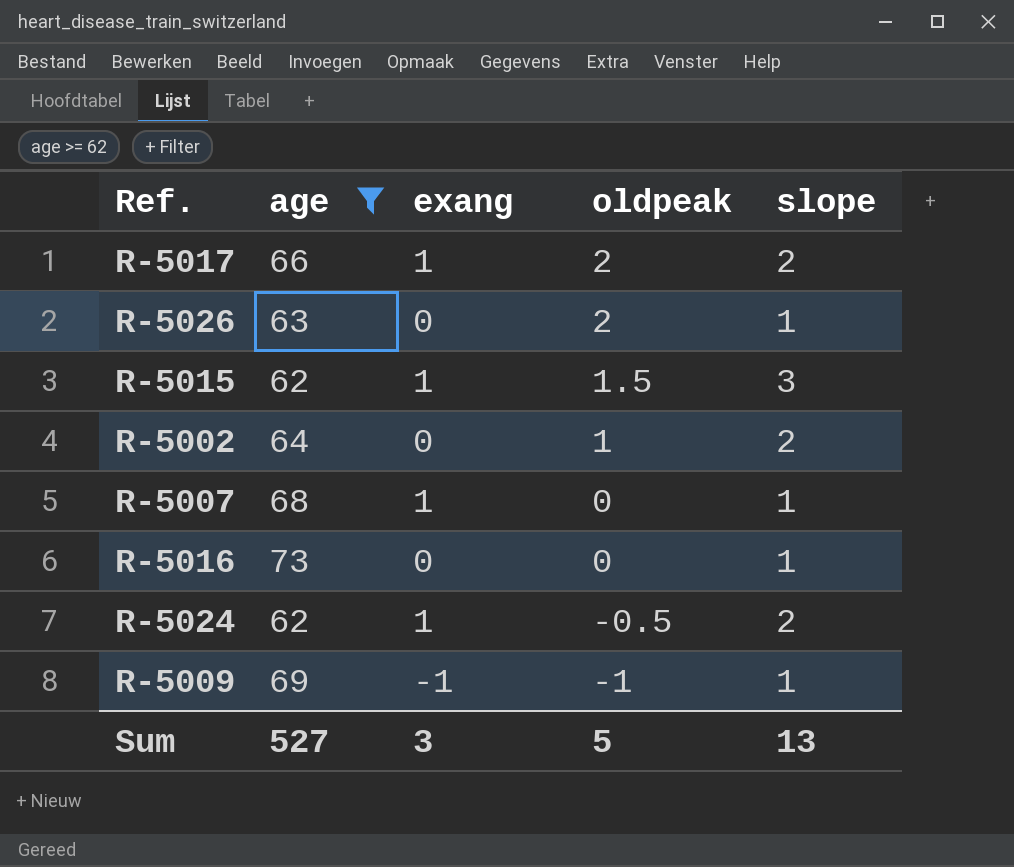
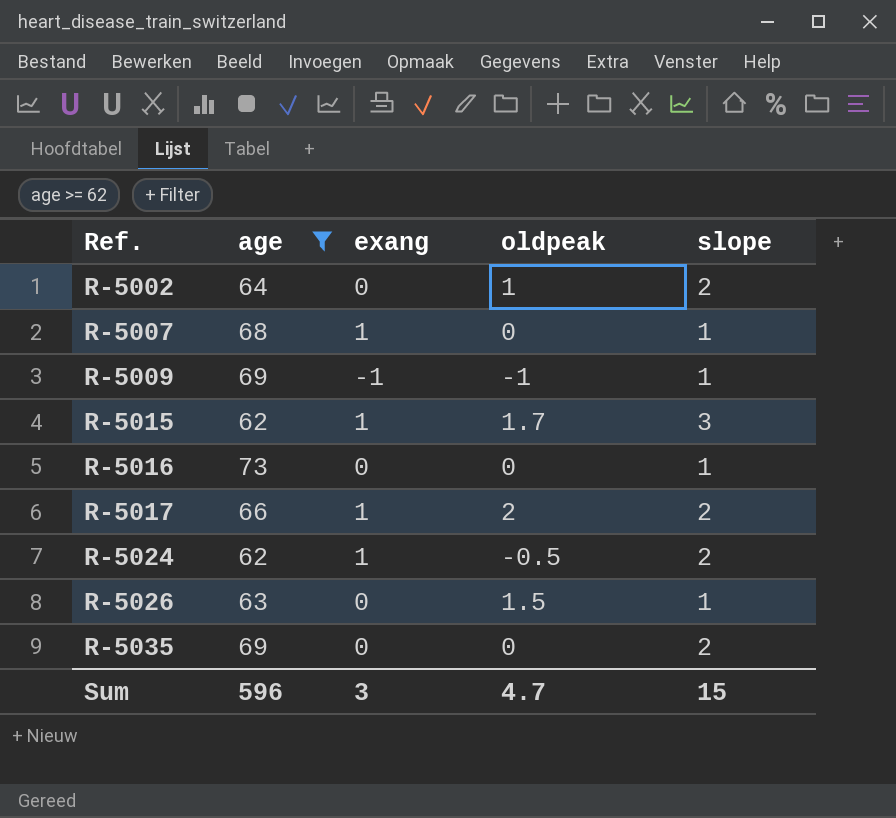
row order: oldpeak descending -> Ref. ascending
R-5015 | oldpeak: 1.5 -> 1.7
R-5026 | oldpeak: 2 -> 1.5
row R-5035: none -> 69 | 0 | 0 | 2
Sum | age: 527 -> 596
Sum | oldpeak: 5 -> 4.7
Sum | slope: 13 -> 15

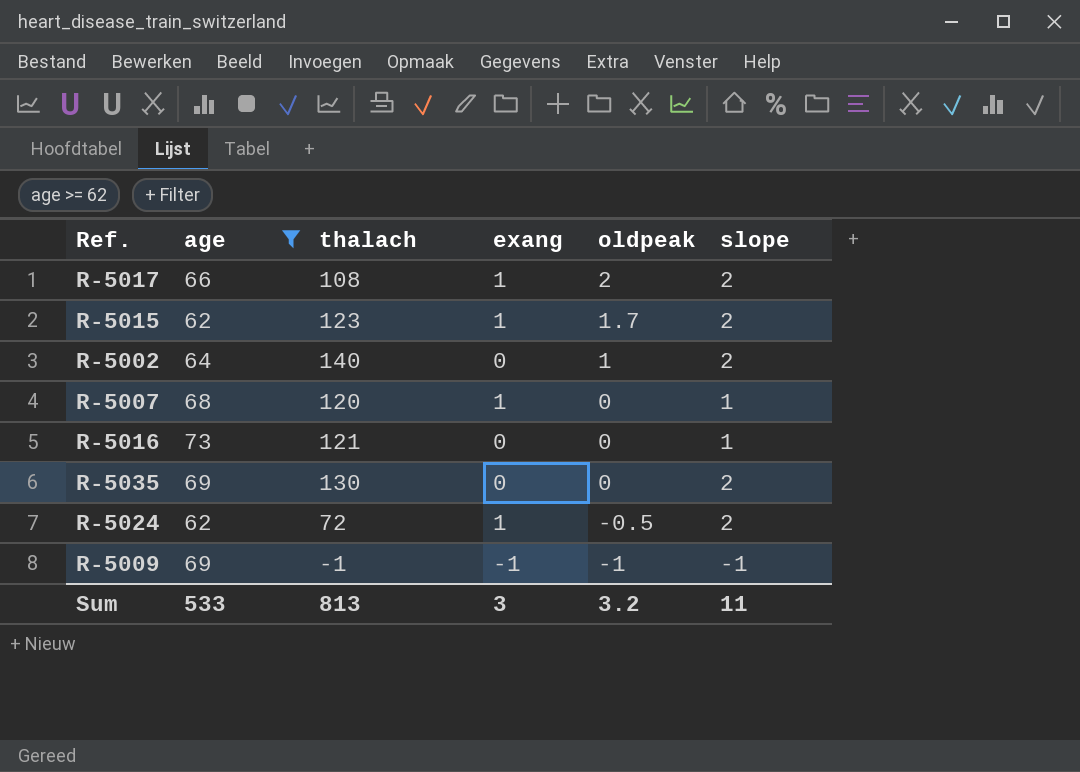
row order: Ref. ascending -> oldpeak descending
column thalach | position: none -> 3
row R-5026: 63 | 0 | 1.5 | 1 -> none
R-5015 | slope: 3 -> 2
R-5009 | slope: 1 -> -1
Sum | age: 596 -> 533
Sum | oldpeak: 4.7 -> 3.2
Sum | slope: 15 -> 11

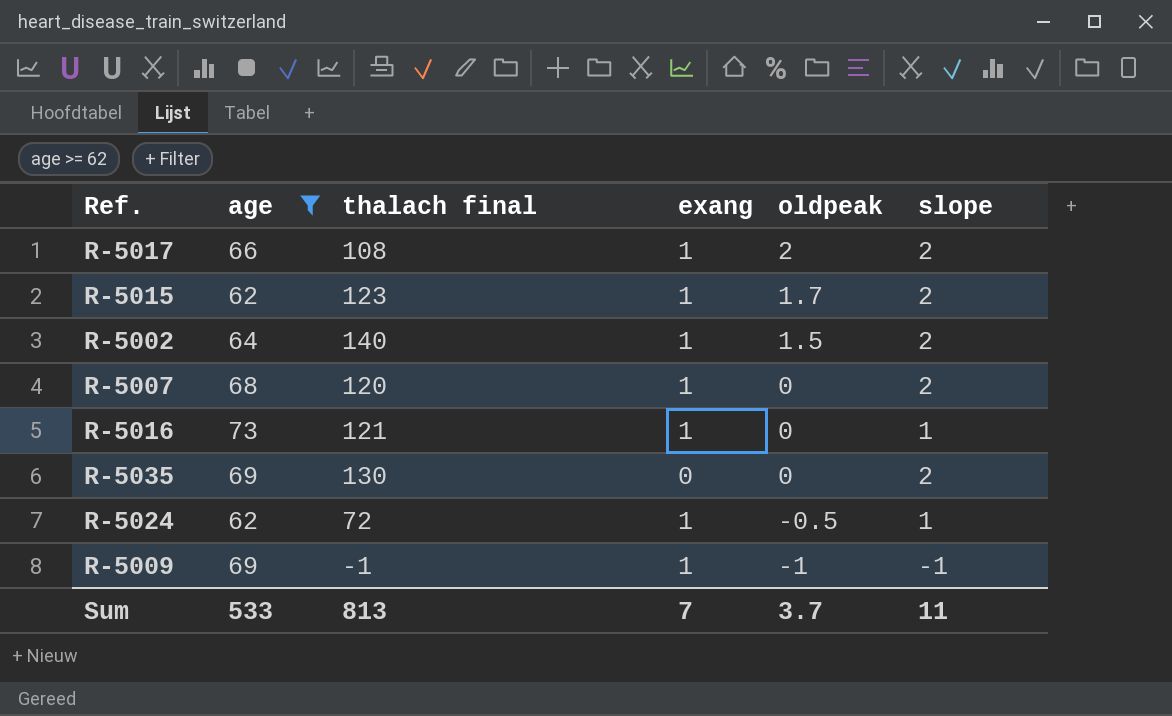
column name: thalach -> thalach final
R-5002 | exang: 0 -> 1
R-5002 | oldpeak: 1 -> 1.5
R-5007 | slope: 1 -> 2
R-5016 | exang: 0 -> 1
R-5024 | slope: 2 -> 1
R-5009 | exang: -1 -> 1
Sum | exang: 3 -> 7
Sum | oldpeak: 3.2 -> 3.7

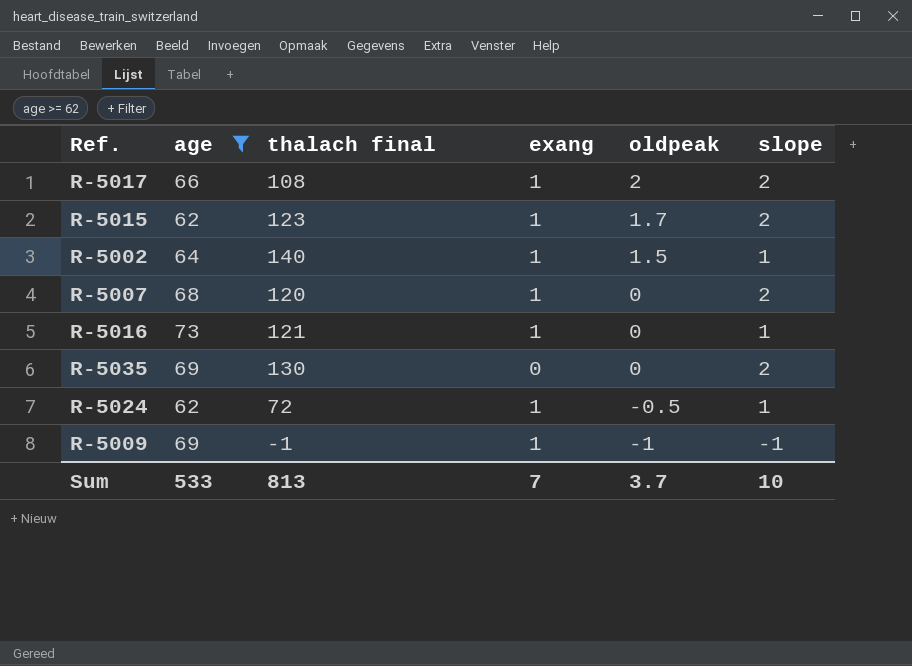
R-5002 | slope: 2 -> 1
Sum | slope: 11 -> 10

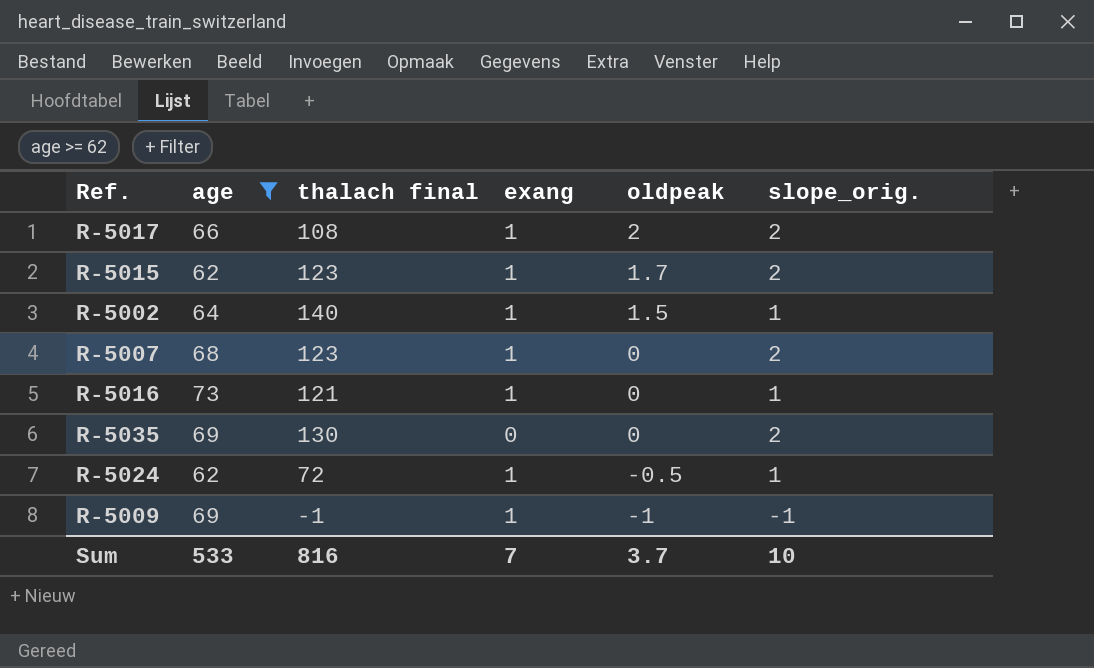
column name: slope -> slope_orig.
R-5007 | thalach final: 120 -> 123
Sum | thalach final: 813 -> 816

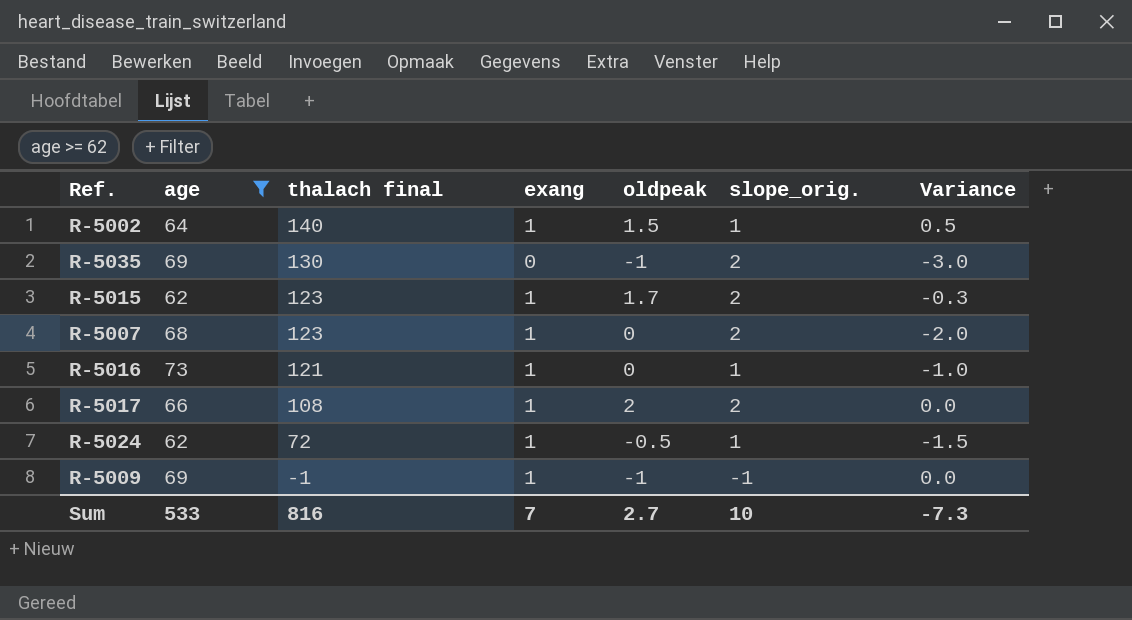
row order: oldpeak descending -> thalach final descending
column Variance | formula: none -> [oldpeak] - [slope_orig.]
R-5035 | oldpeak: 0 -> -1
Sum | oldpeak: 3.7 -> 2.7

